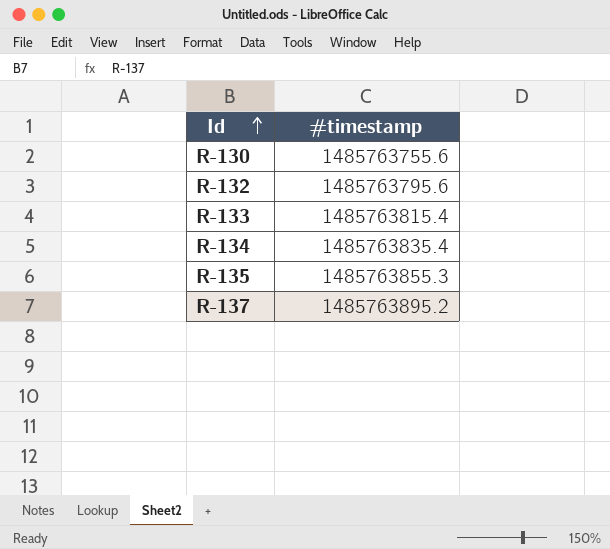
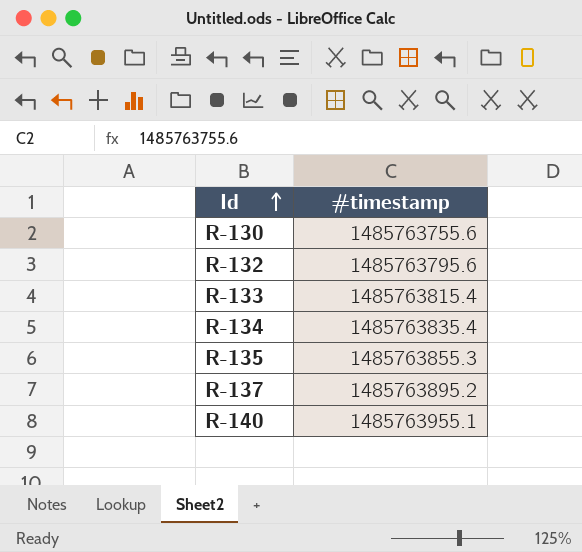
row R-140: none -> 1485763955.1

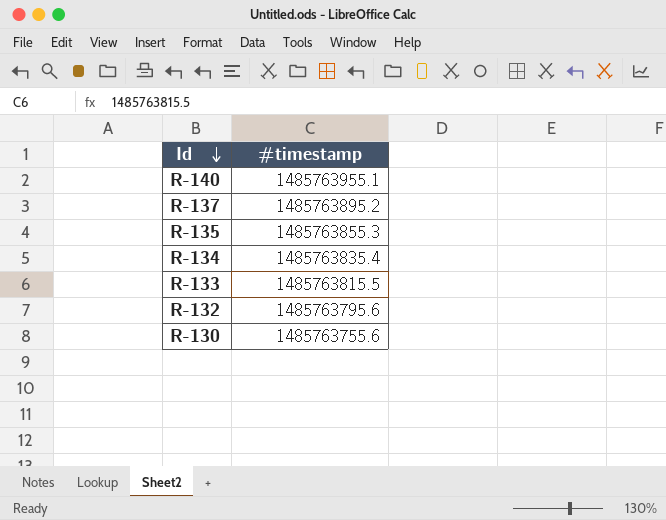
row order: Id ascending -> Id descending
R-133 | #timestamp: 1485763815.4 -> 1485763815.5

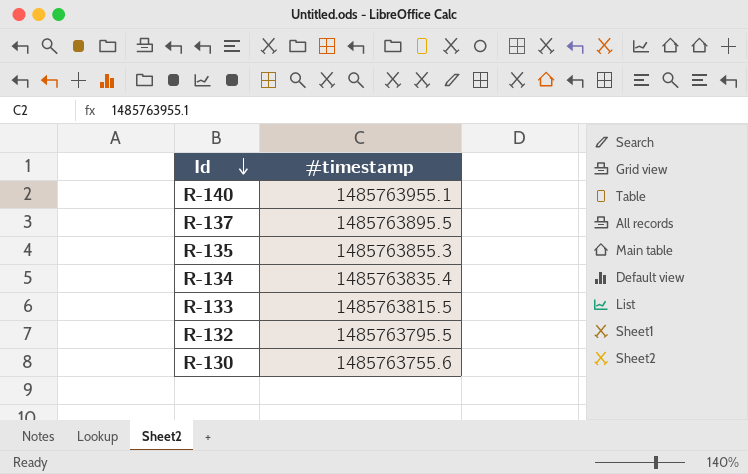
R-137 | #timestamp: 1485763895.2 -> 1485763895.5
R-132 | #timestamp: 1485763795.6 -> 1485763795.5

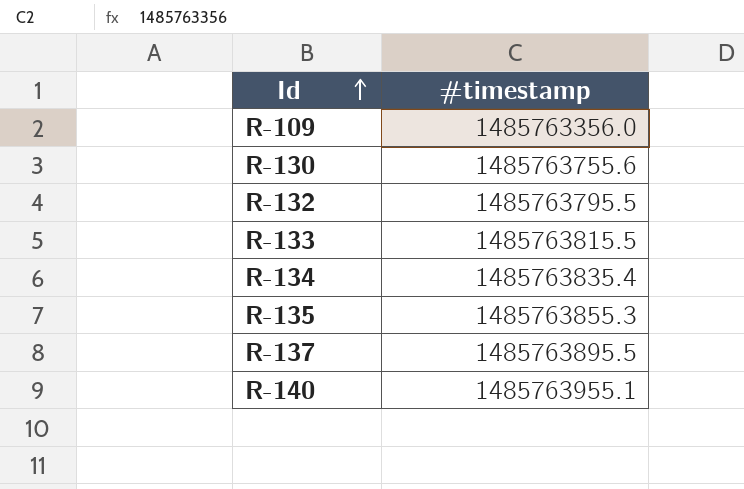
row order: Id descending -> Id ascending
row R-109: none -> 1485763356.0

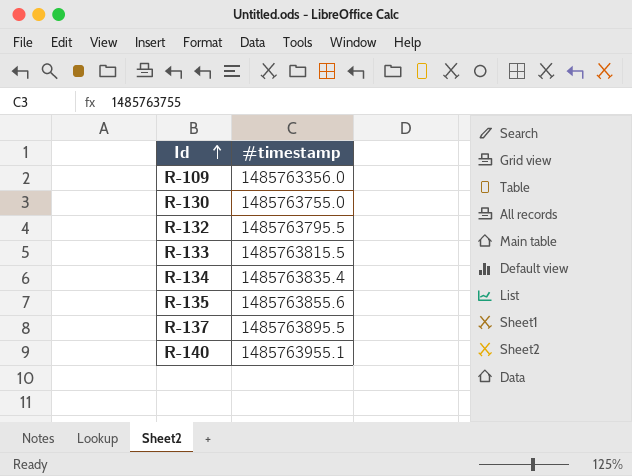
R-130 | #timestamp: 1485763755.6 -> 1485763755.0
R-135 | #timestamp: 1485763855.3 -> 1485763855.6

